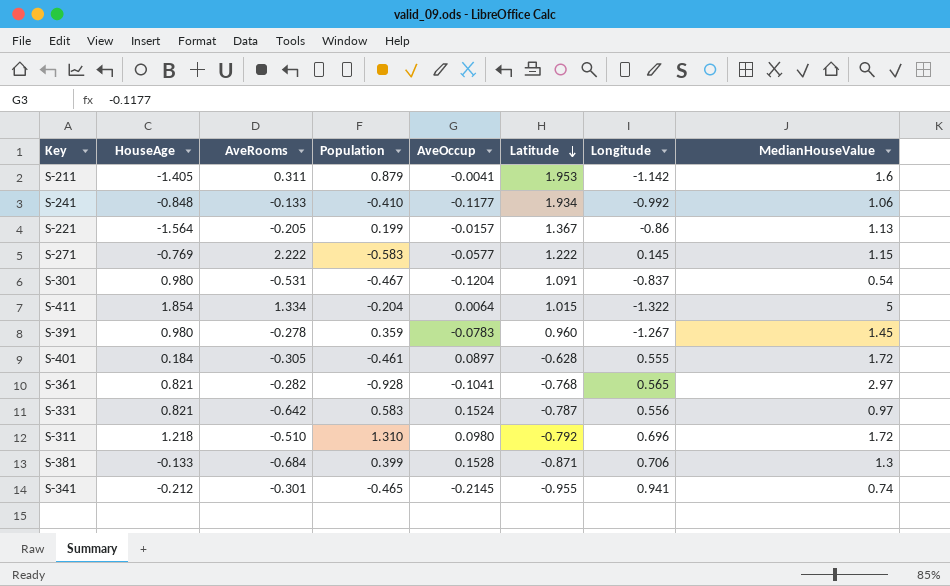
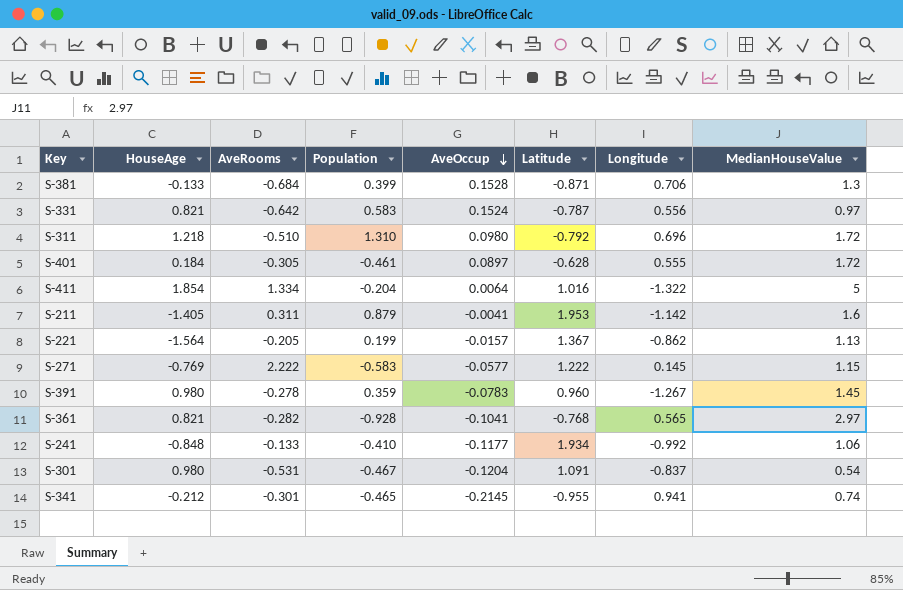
row order: Latitude descending -> AveOccup descending
S-411 | Latitude: 1.015 -> 1.016
S-221 | Longitude: -0.86 -> -0.862

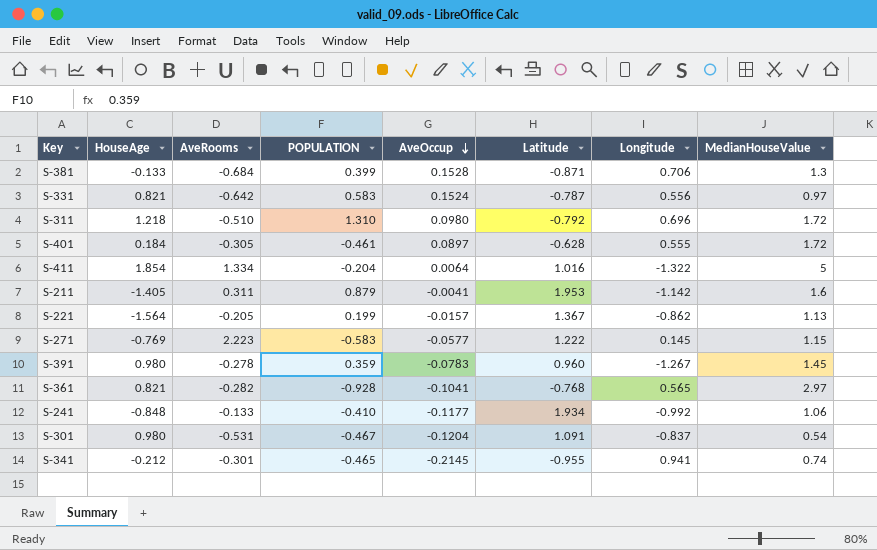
column name: Population -> POPULATION
S-271 | AveRooms: 2.222 -> 2.223

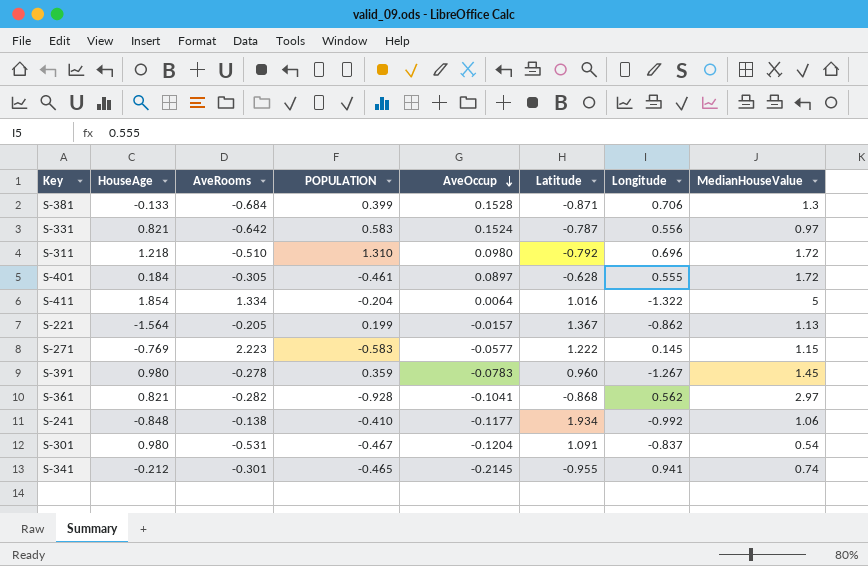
row S-211: -1.405 | 0.311 | 0.879 | -0.0041 | 1.953 | -1.142 | 1.6 -> none
S-361 | Latitude: -0.768 -> -0.868
S-361 | Longitude: 0.565 -> 0.562
S-241 | AveRooms: -0.133 -> -0.138

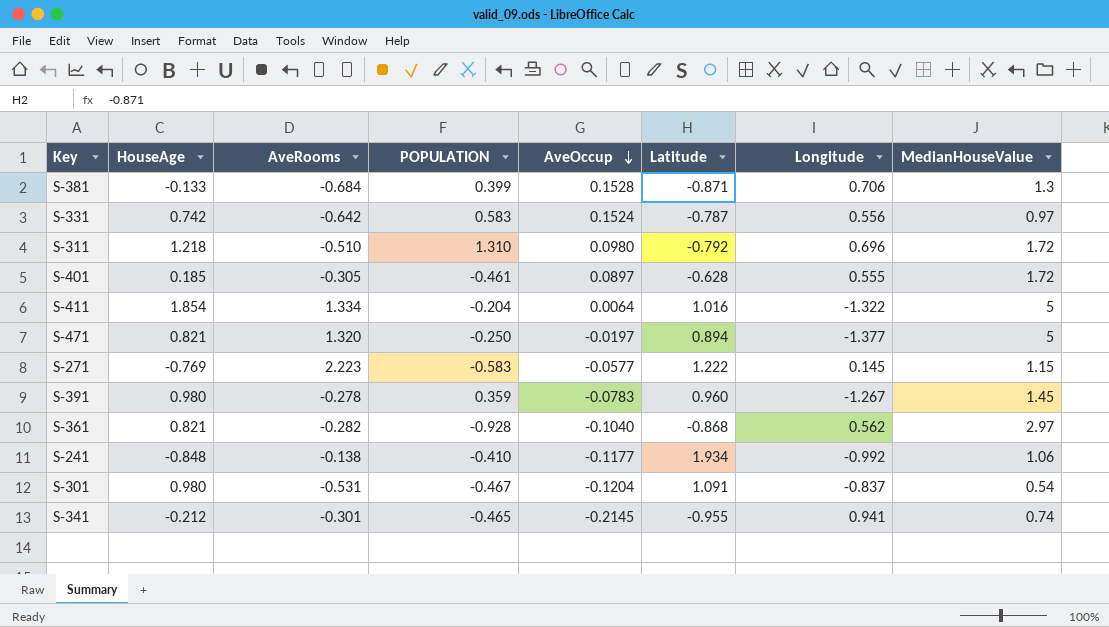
row S-221: -1.564 | -0.205 | 0.199 | -0.0157 | 1.367 | -0.862 | 1.13 -> none
S-331 | HouseAge: 0.821 -> 0.742
S-401 | HouseAge: 0.184 -> 0.185
row S-471: none -> 0.821 | 1.320 | -0.250 | -0.0197 | 0.894 | -1.377 | 5
S-361 | AveOccup: -0.1041 -> -0.1040

